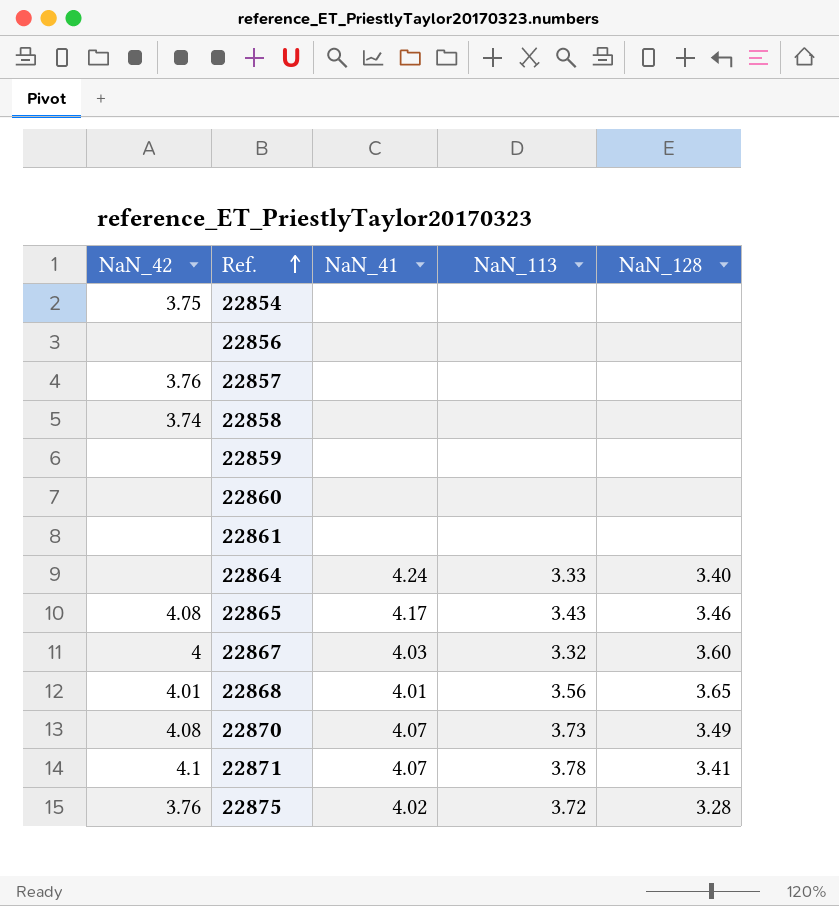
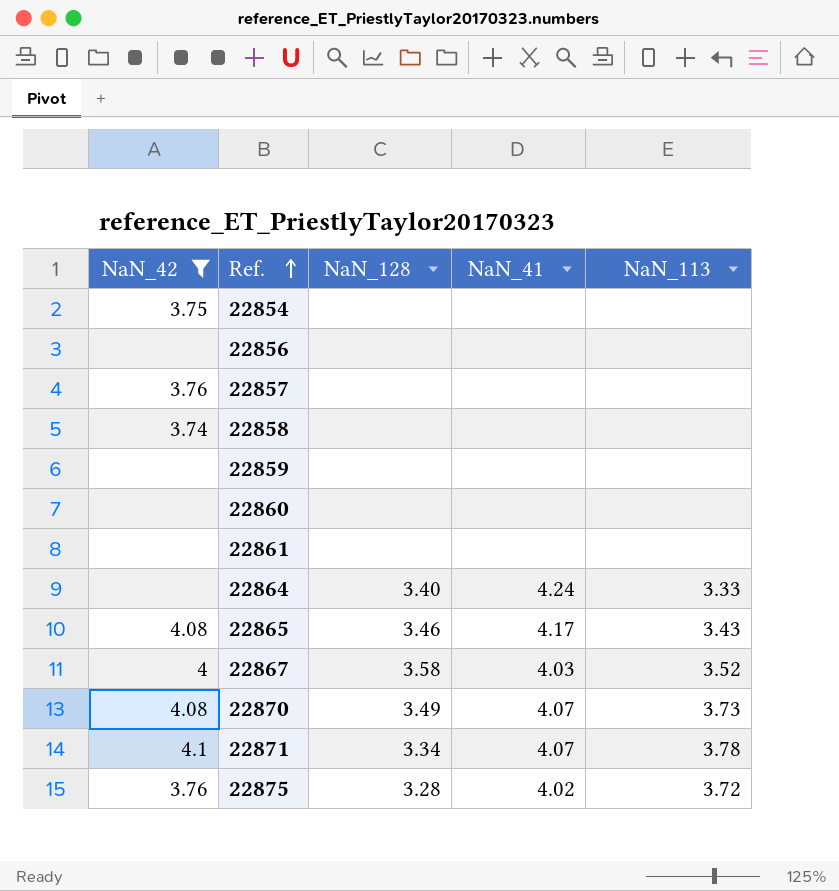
filter: none -> NaN_42 != 4.01
column NaN_128 | position: 5 -> 3
22867 | NaN_128: 3.60 -> 3.58
22867 | NaN_113: 3.32 -> 3.52
22871 | NaN_128: 3.41 -> 3.34

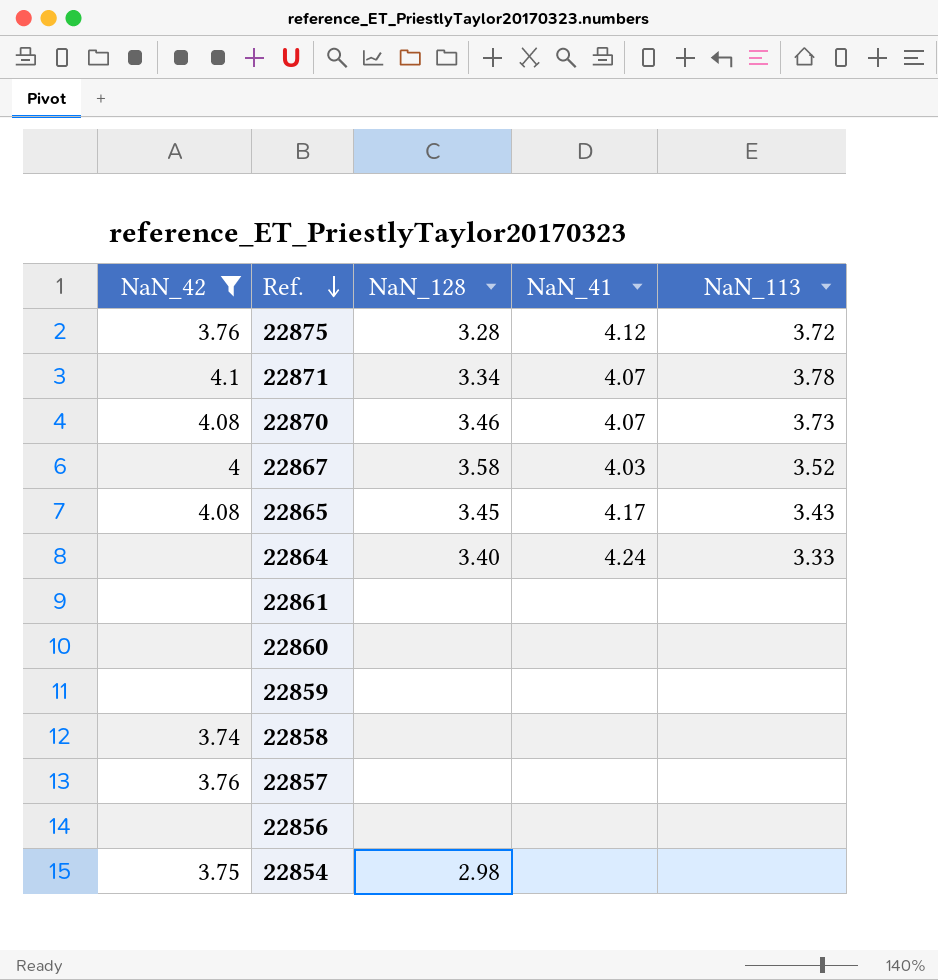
row order: Ref. ascending -> Ref. descending
22875 | NaN_41: 4.02 -> 4.12
22870 | NaN_128: 3.49 -> 3.46
22865 | NaN_128: 3.46 -> 3.45
22854 | NaN_128: none -> 2.98

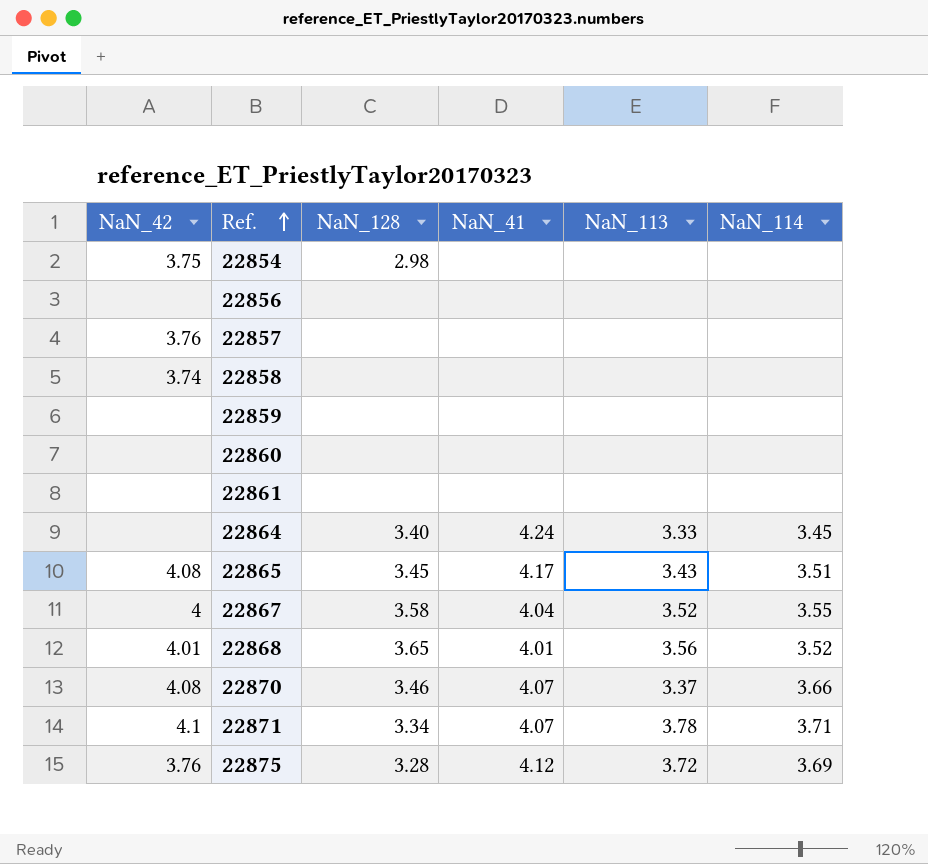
filter: NaN_42 != 4.01 -> none
row order: Ref. descending -> Ref. ascending
column NaN_114 | position: none -> 6
22867 | NaN_41: 4.03 -> 4.04
22870 | NaN_113: 3.73 -> 3.37

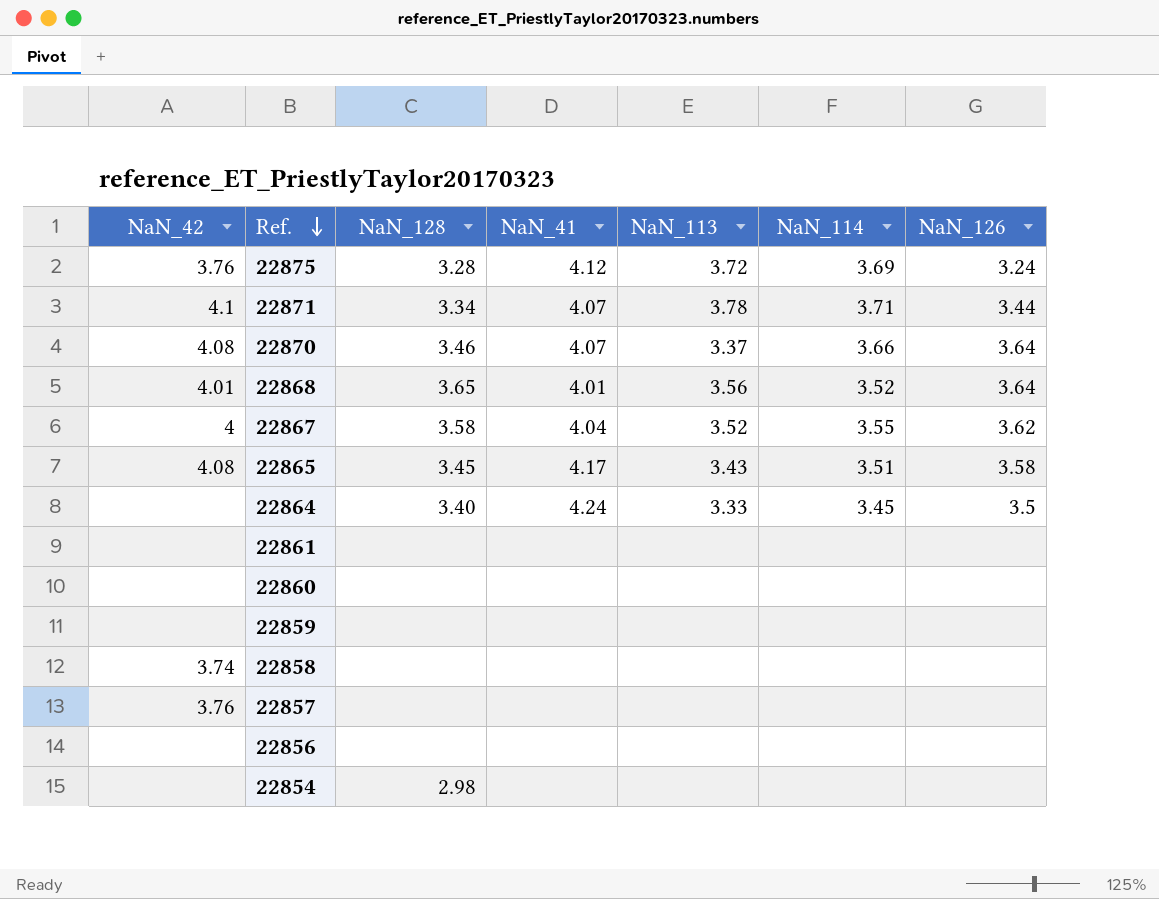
row order: Ref. ascending -> Ref. descending
column NaN_126 | position: none -> 7
22854 | NaN_42: 3.75 -> none

